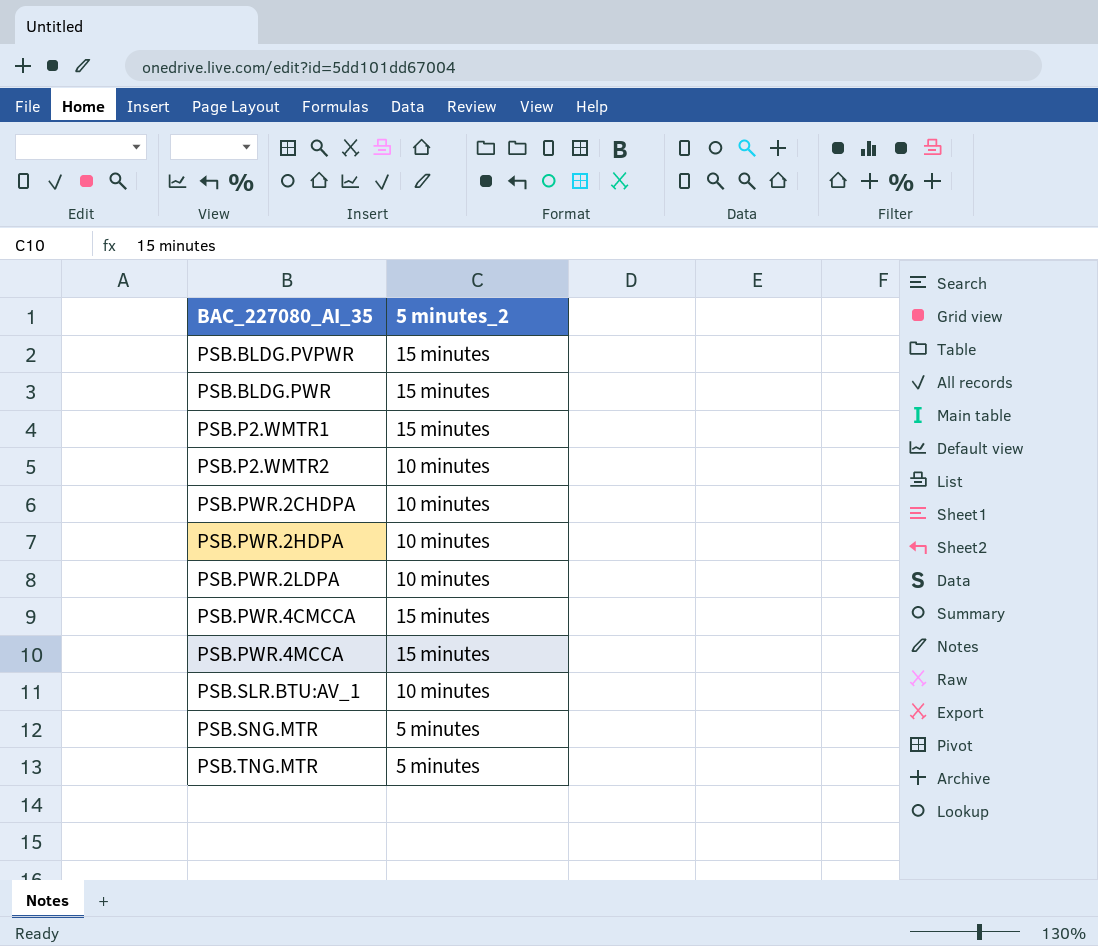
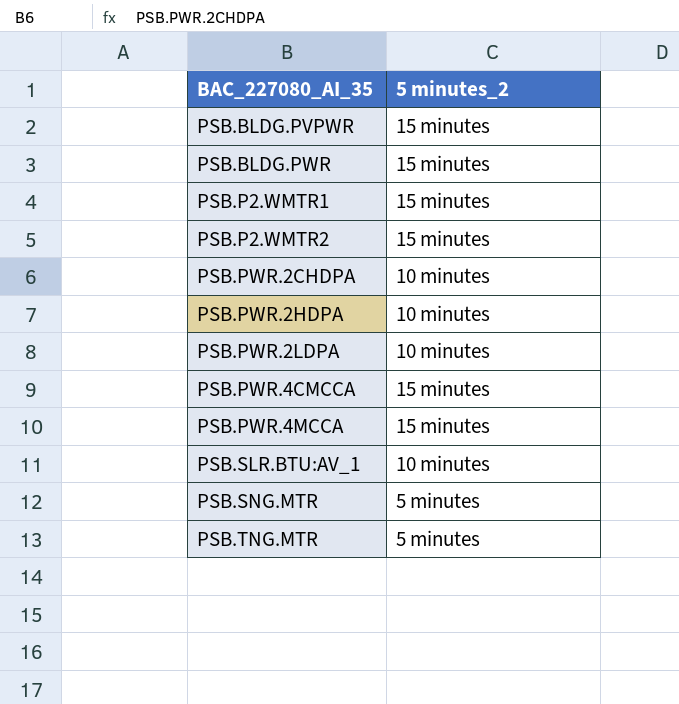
PSB.P2.WMTR2 | 5 minutes_2: 10 minutes -> 15 minutes

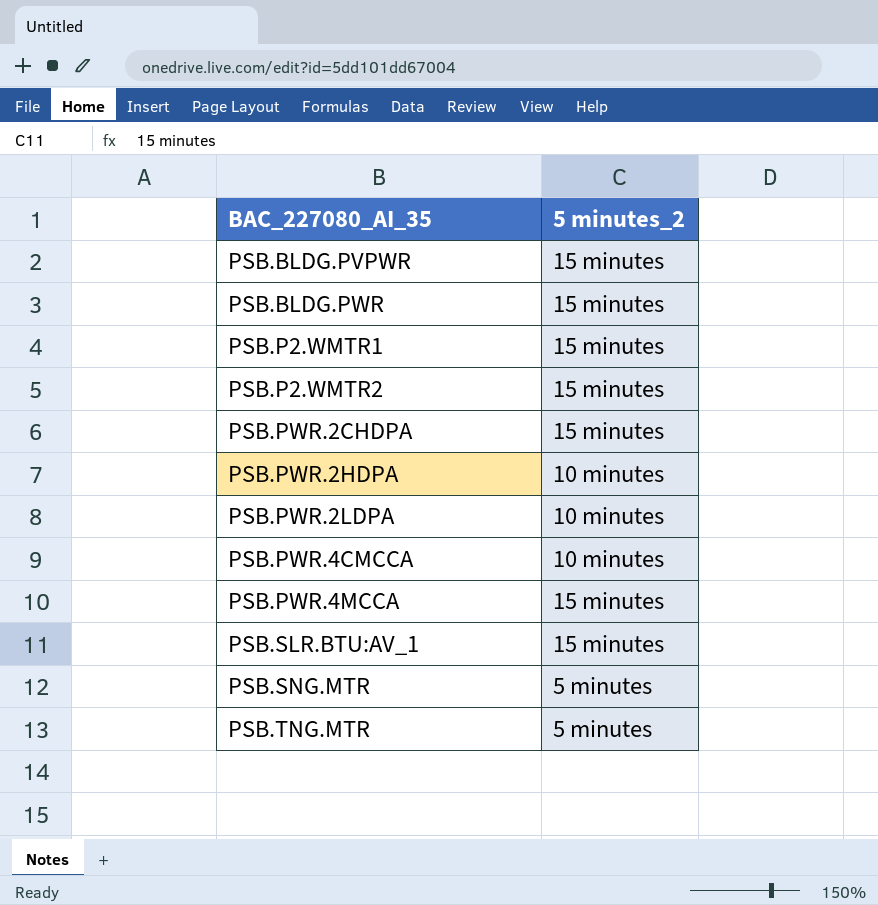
PSB.PWR.2CHDPA | 5 minutes_2: 10 minutes -> 15 minutes
PSB.PWR.4CMCCA | 5 minutes_2: 15 minutes -> 10 minutes
PSB.SLR.BTU:AV_1 | 5 minutes_2: 10 minutes -> 15 minutes

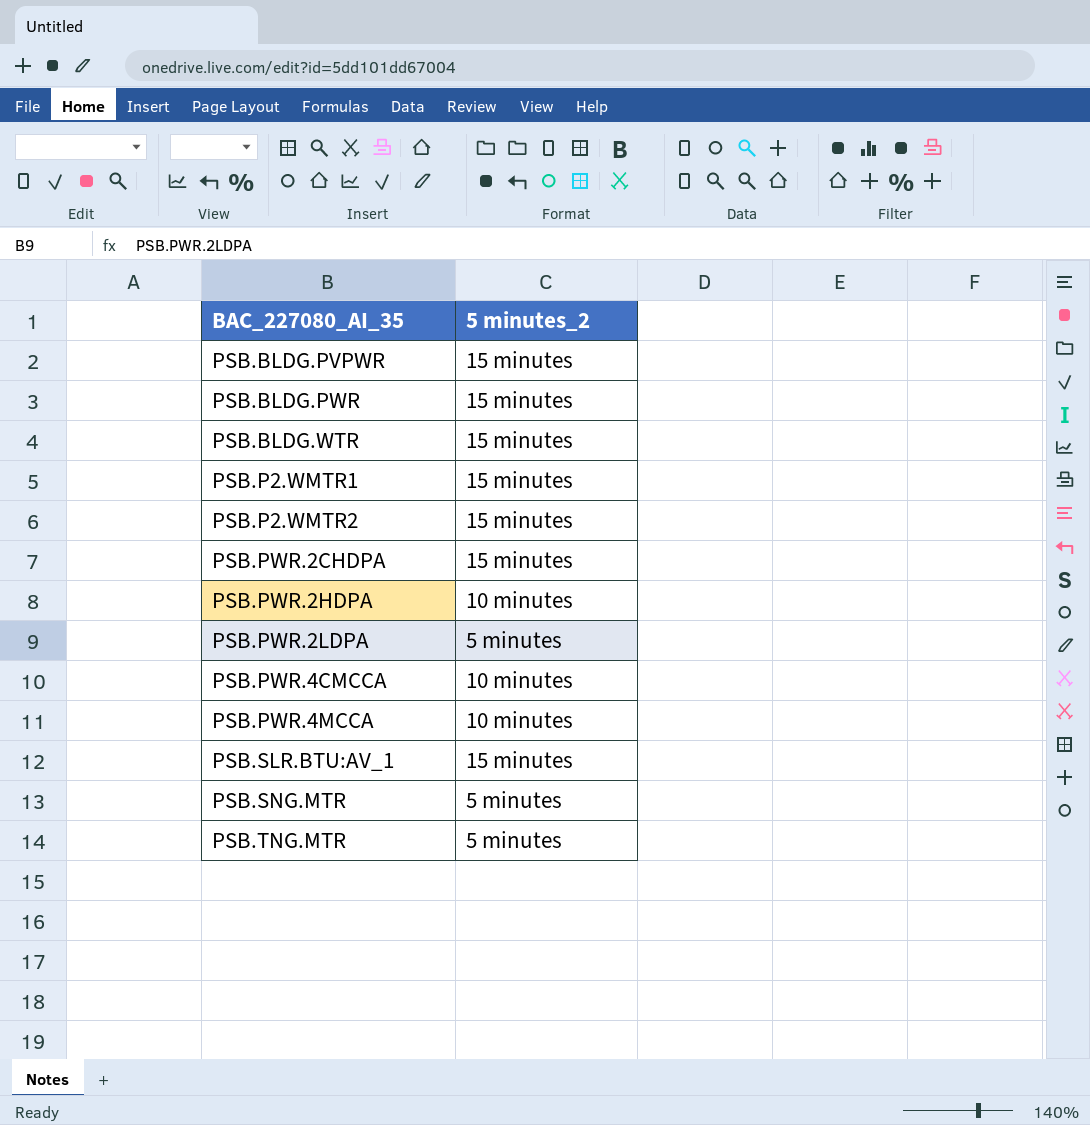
row PSB.BLDG.WTR: none -> 15 minutes
PSB.PWR.2LDPA | 5 minutes_2: 10 minutes -> 5 minutes
PSB.PWR.4MCCA | 5 minutes_2: 15 minutes -> 10 minutes

